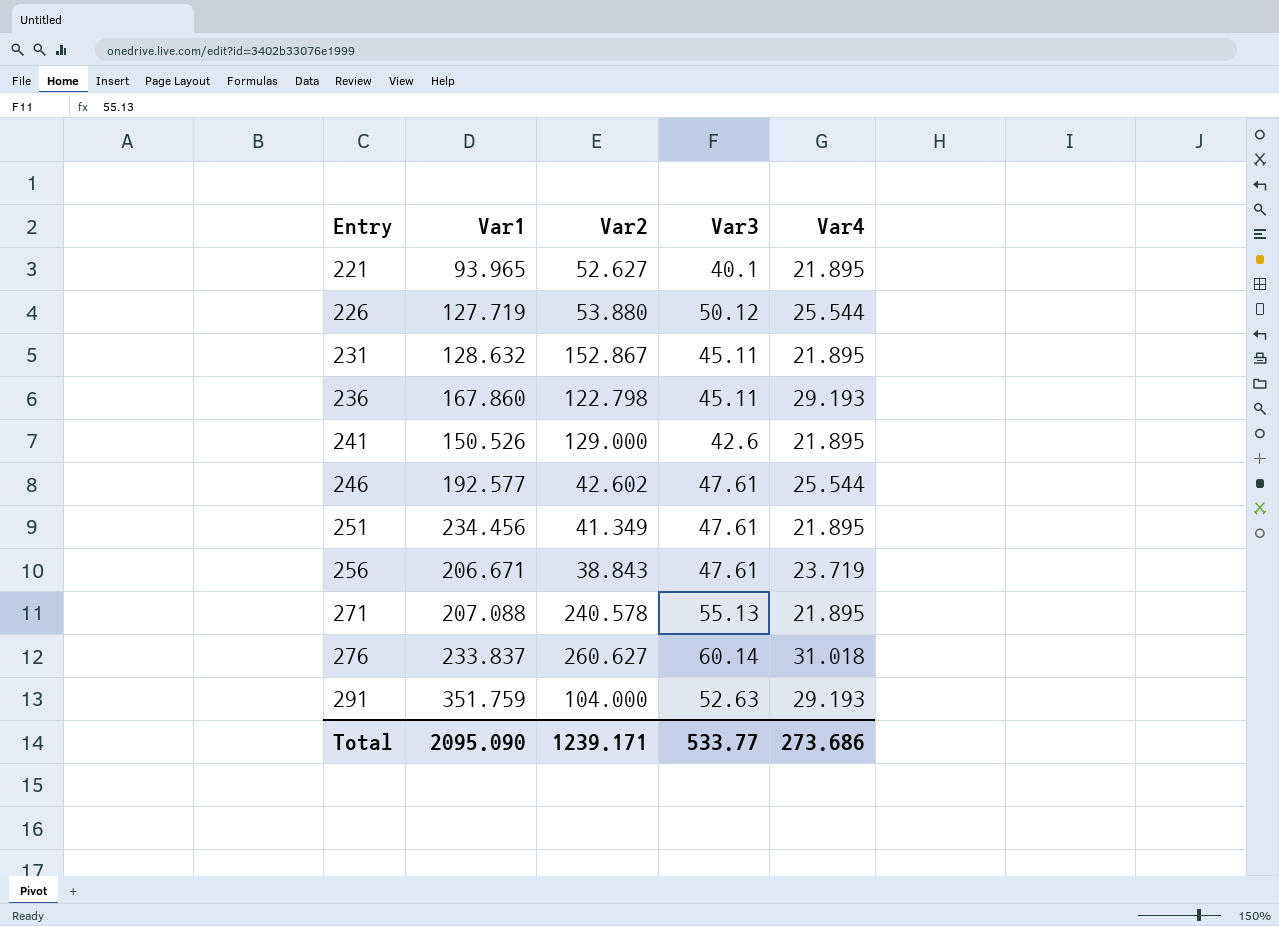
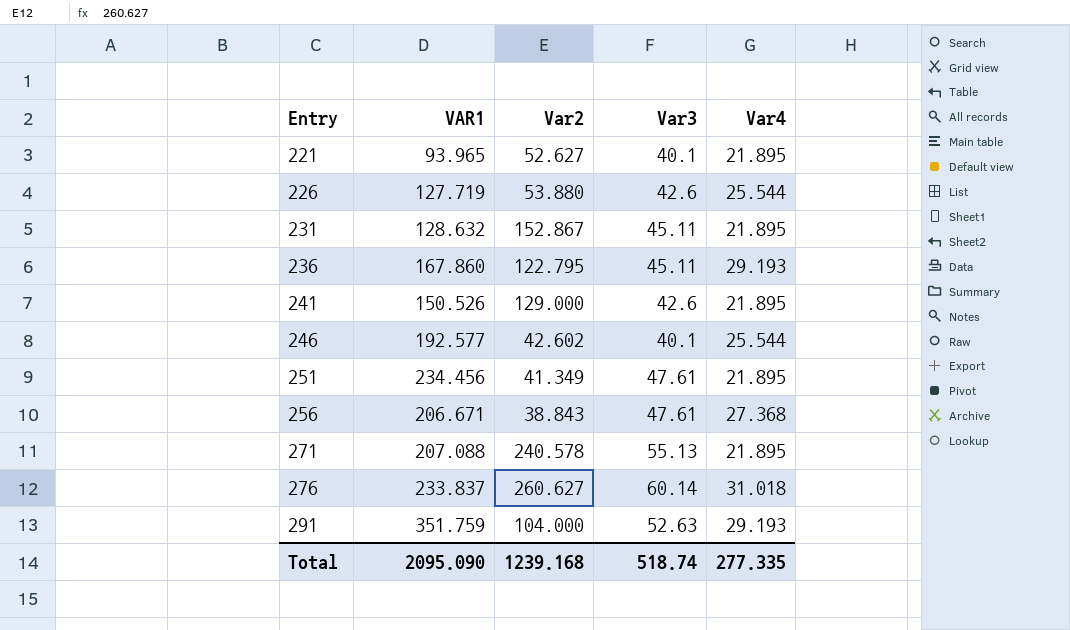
column name: Var1 -> VAR1
226 | Var3: 50.12 -> 42.6
236 | Var2: 122.798 -> 122.795
246 | Var3: 47.61 -> 40.1
256 | Var4: 23.719 -> 27.368
Total | Var2: 1239.171 -> 1239.168
Total | Var3: 533.77 -> 518.74
Total | Var4: 273.686 -> 277.335

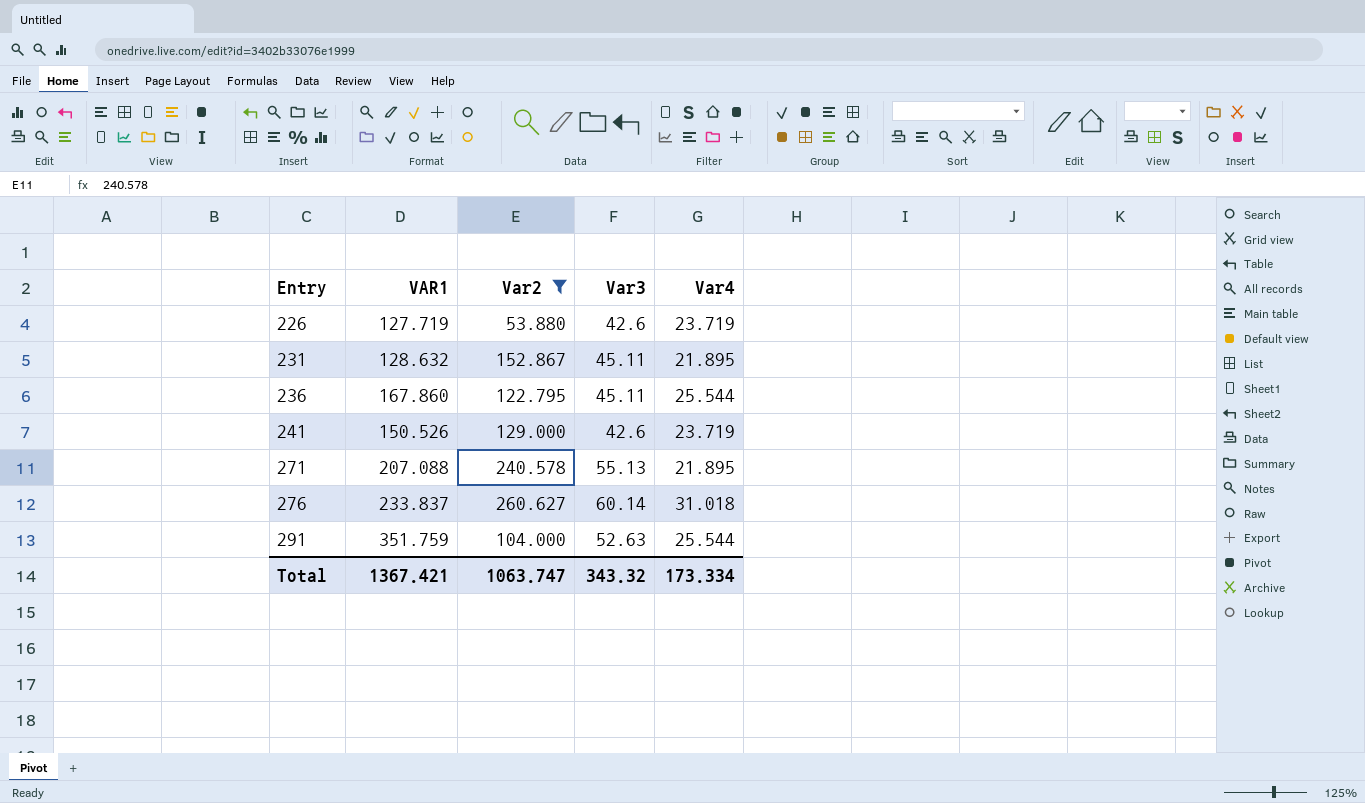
filter: none -> Var2 >= 53.880
226 | Var4: 25.544 -> 23.719
236 | Var4: 29.193 -> 25.544
241 | Var4: 21.895 -> 23.719
291 | Var4: 29.193 -> 25.544
Total | VAR1: 2095.090 -> 1367.421
Total | Var2: 1239.168 -> 1063.747
Total | Var3: 518.74 -> 343.32
Total | Var4: 277.335 -> 173.334

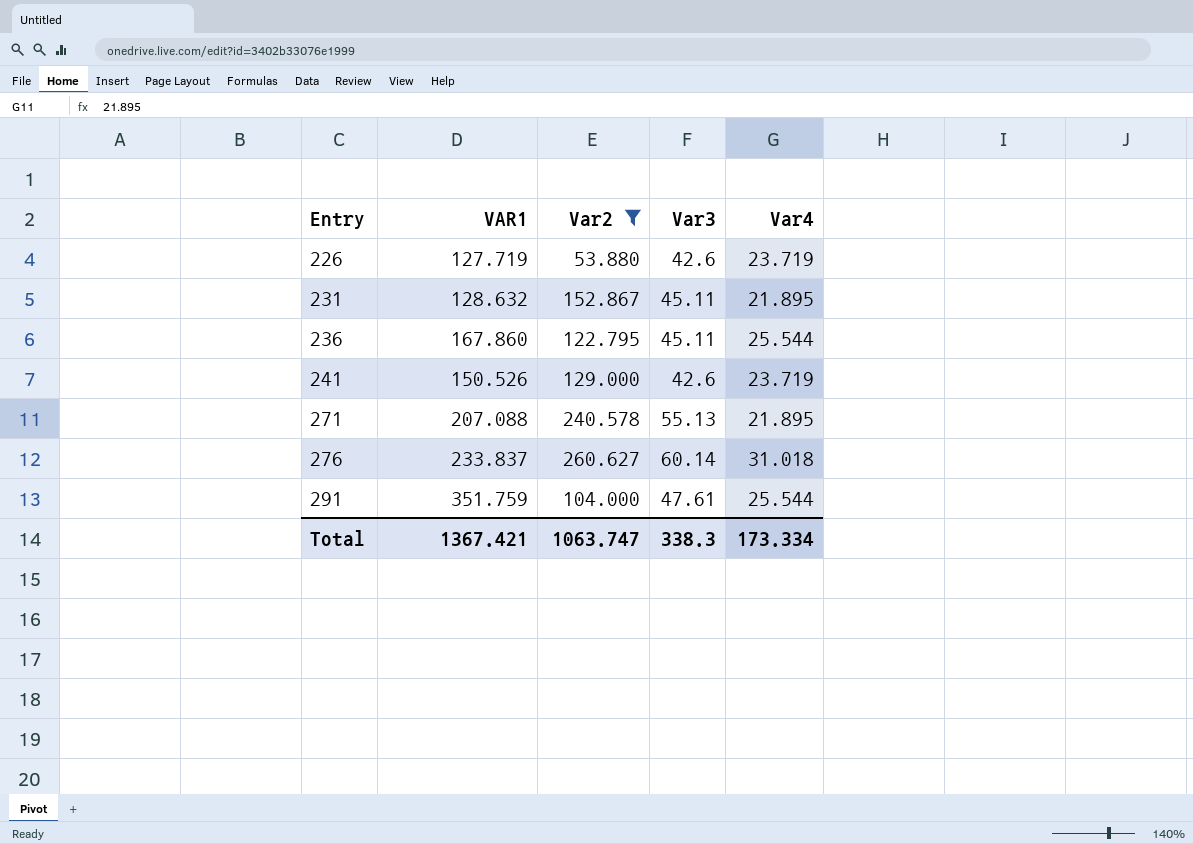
291 | Var3: 52.63 -> 47.61
Total | Var3: 343.32 -> 338.3

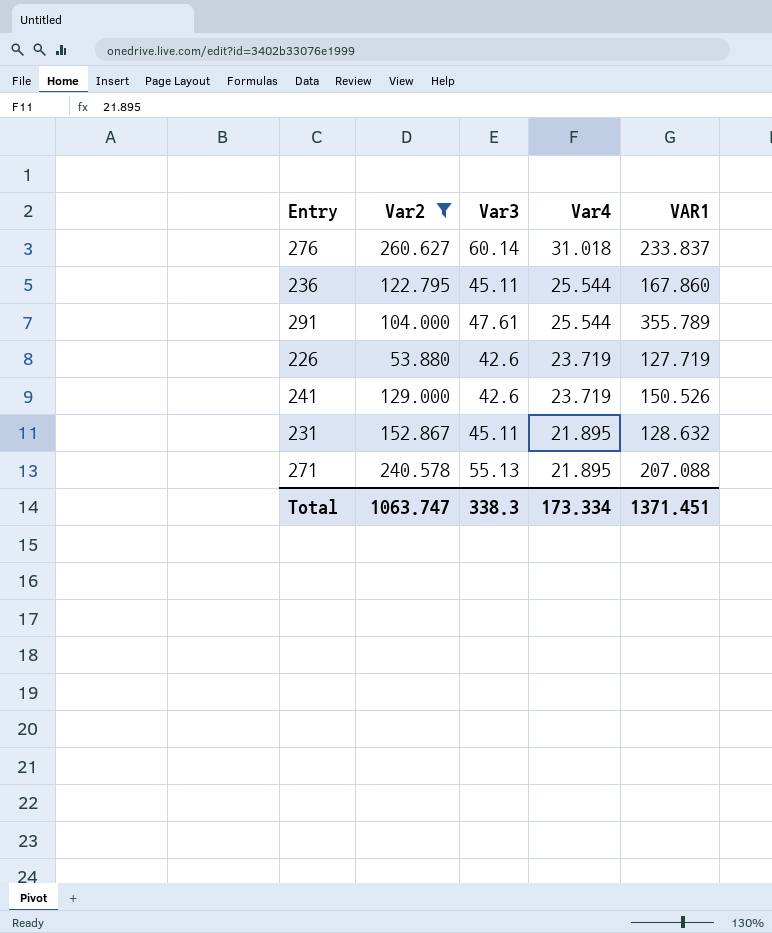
row order: Entry ascending -> Var4 descending
column VAR1 | position: 2 -> 5
291 | VAR1: 351.759 -> 355.789
Total | VAR1: 1367.421 -> 1371.451

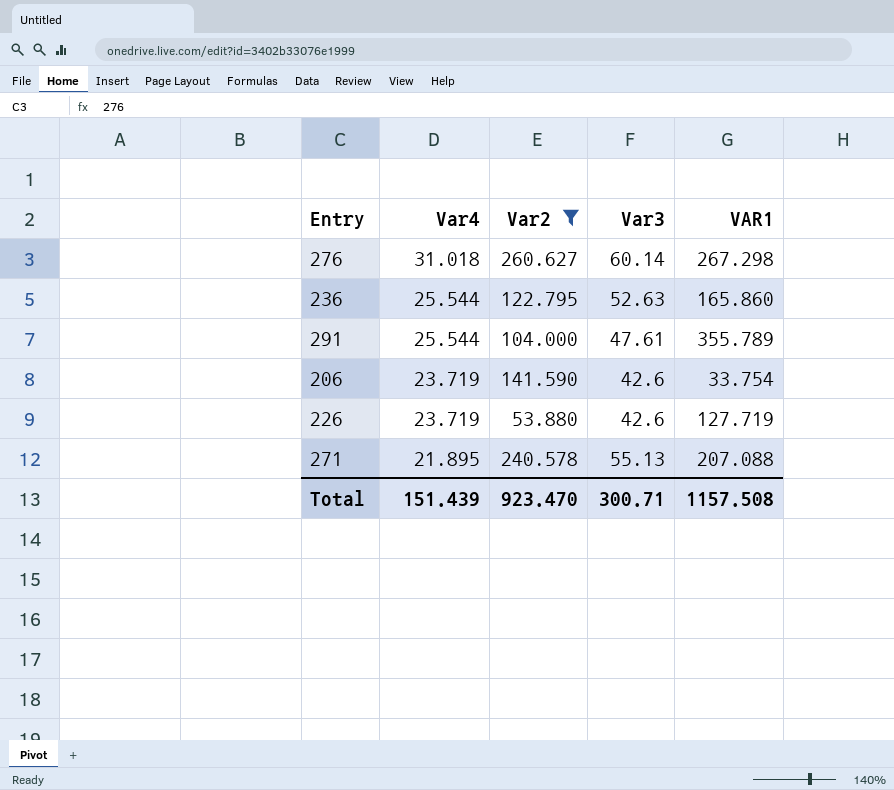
column Var4 | position: 4 -> 2
row 241: 129.000 | 42.6 | 23.719 | 150.526 -> none
row 231: 152.867 | 45.11 | 21.895 | 128.632 -> none
276 | VAR1: 233.837 -> 267.298
236 | Var3: 45.11 -> 52.63
236 | VAR1: 167.860 -> 165.860
row 206: none -> 23.719 | 141.590 | 42.6 | 33.754
Total | Var4: 173.334 -> 151.439
Total | Var2: 1063.747 -> 923.470
Total | Var3: 338.3 -> 300.71
Total | VAR1: 1371.451 -> 1157.508

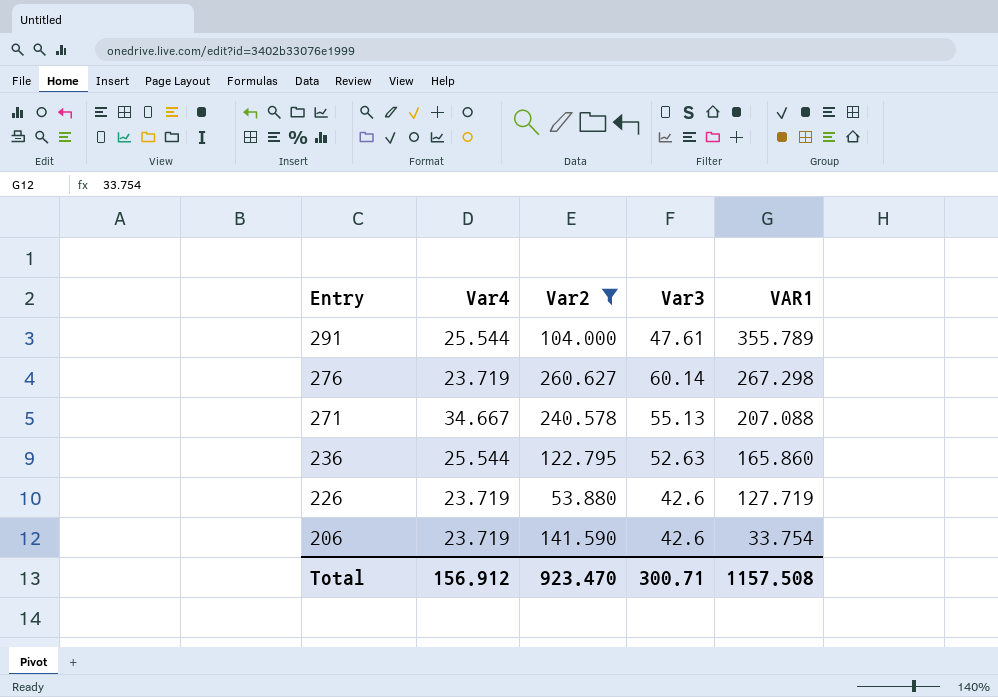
row order: Var4 descending -> Entry descending
276 | Var4: 31.018 -> 23.719
271 | Var4: 21.895 -> 34.667
Total | Var4: 151.439 -> 156.912

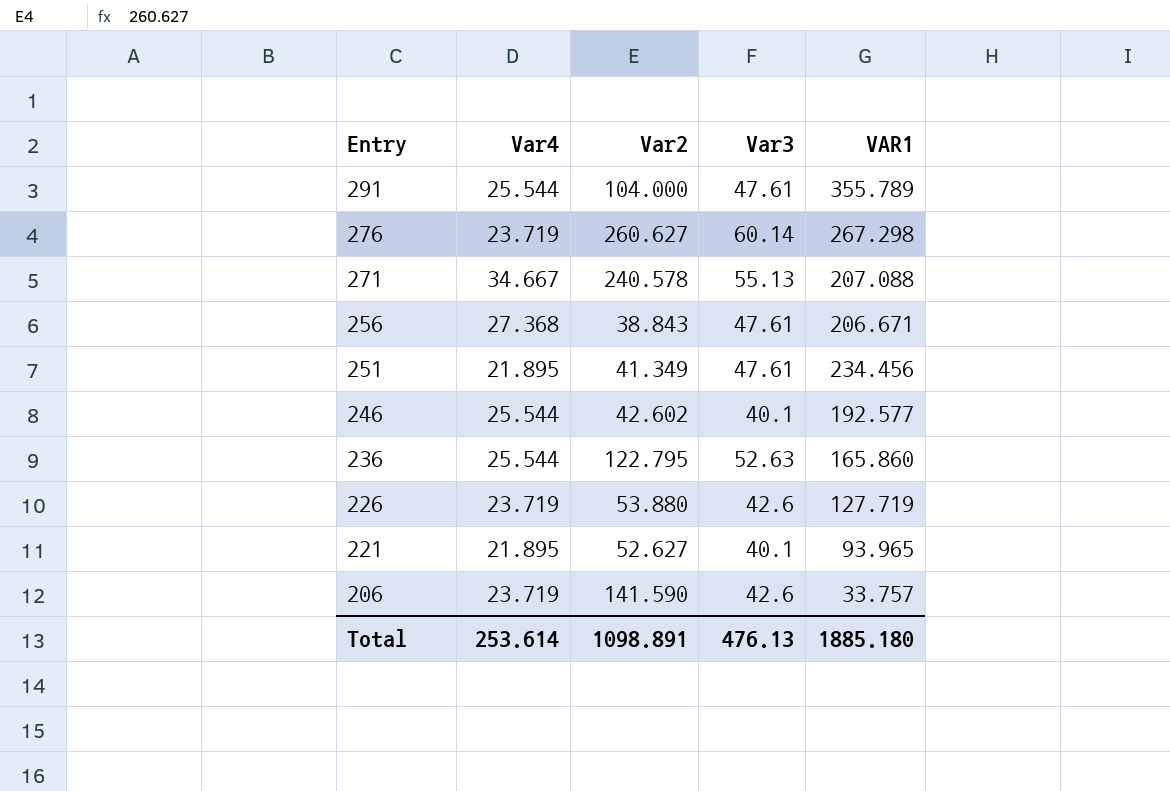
filter: Var2 >= 53.880 -> none
206 | VAR1: 33.754 -> 33.757
Total | Var4: 156.912 -> 253.614
Total | Var2: 923.470 -> 1098.891
Total | Var3: 300.71 -> 476.13
Total | VAR1: 1157.508 -> 1885.180

